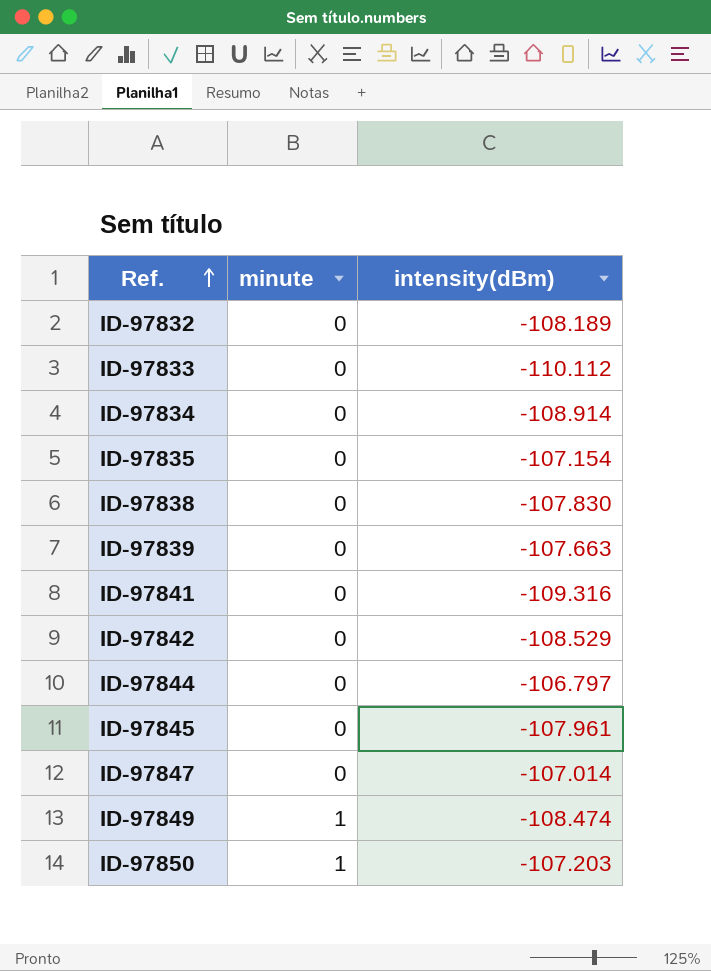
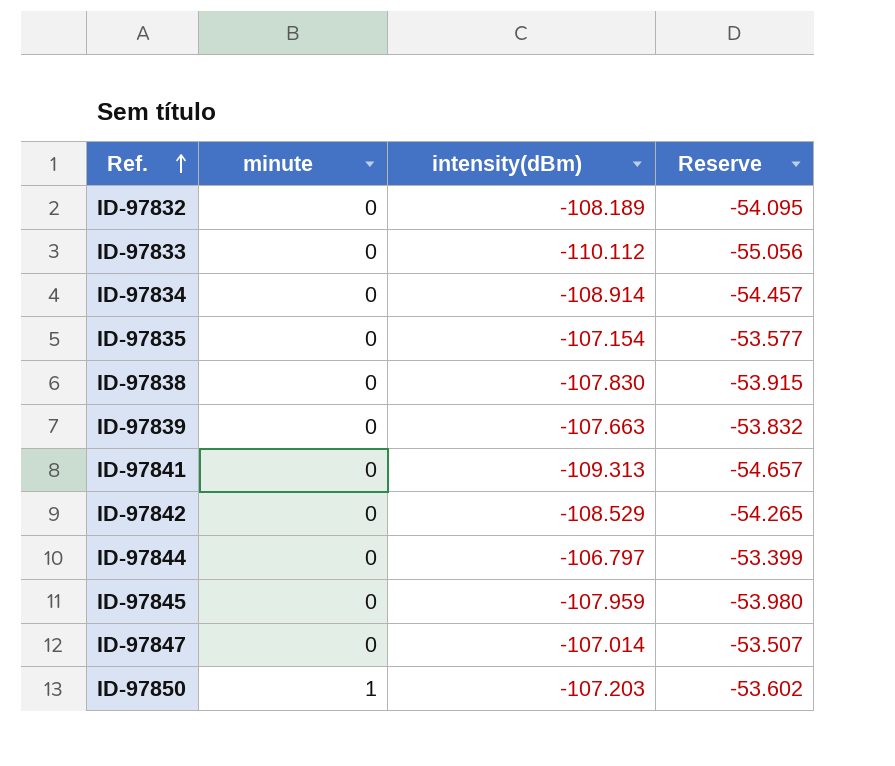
column Reserve | formula: none -> [intensity(dBm)] * 0.5
row ID-97849: 1 | -108.474 -> none
ID-97841 | intensity(dBm): -109.316 -> -109.313
ID-97845 | intensity(dBm): -107.961 -> -107.959

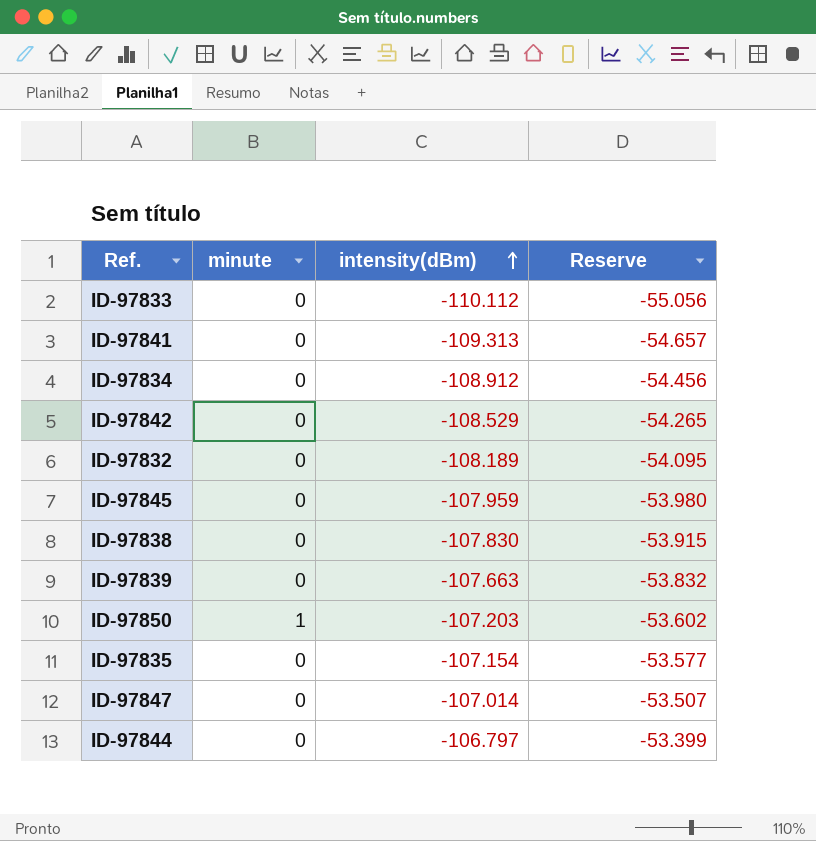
row order: Ref. ascending -> intensity(dBm) ascending
ID-97834 | intensity(dBm): -108.914 -> -108.912
ID-97834 | Reserve: -54.457 -> -54.456

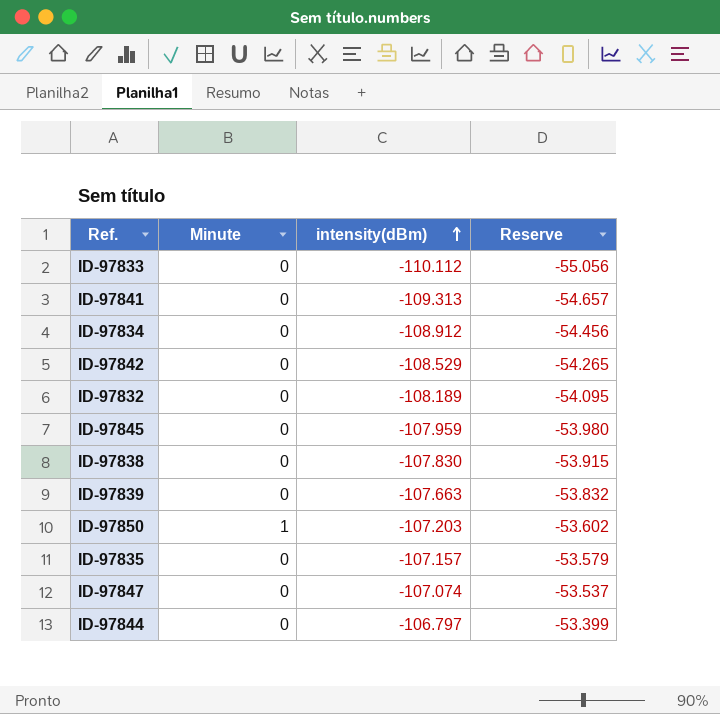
column name: minute -> Minute
ID-97835 | intensity(dBm): -107.154 -> -107.157
ID-97835 | Reserve: -53.577 -> -53.579
ID-97847 | intensity(dBm): -107.014 -> -107.074
ID-97847 | Reserve: -53.507 -> -53.537

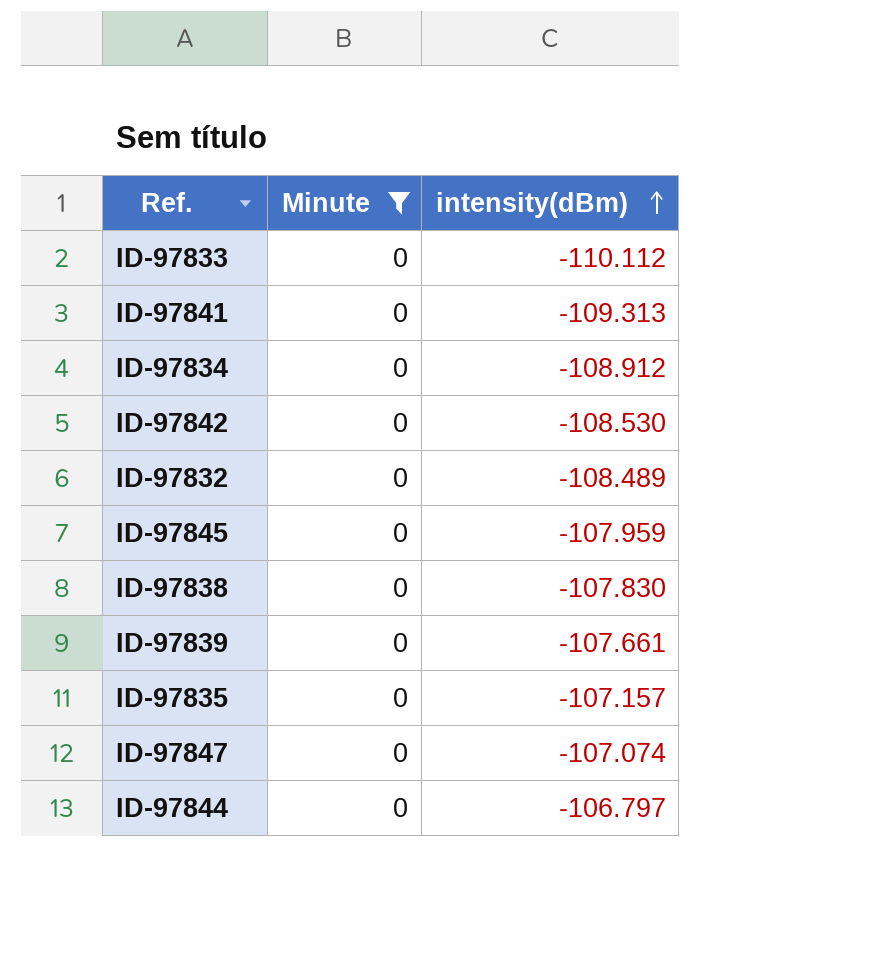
filter: none -> Minute = 0
column Reserve | formula: [intensity(dBm)] * 0.5 -> none
ID-97842 | intensity(dBm): -108.529 -> -108.530
ID-97832 | intensity(dBm): -108.189 -> -108.489
ID-97839 | intensity(dBm): -107.663 -> -107.661

